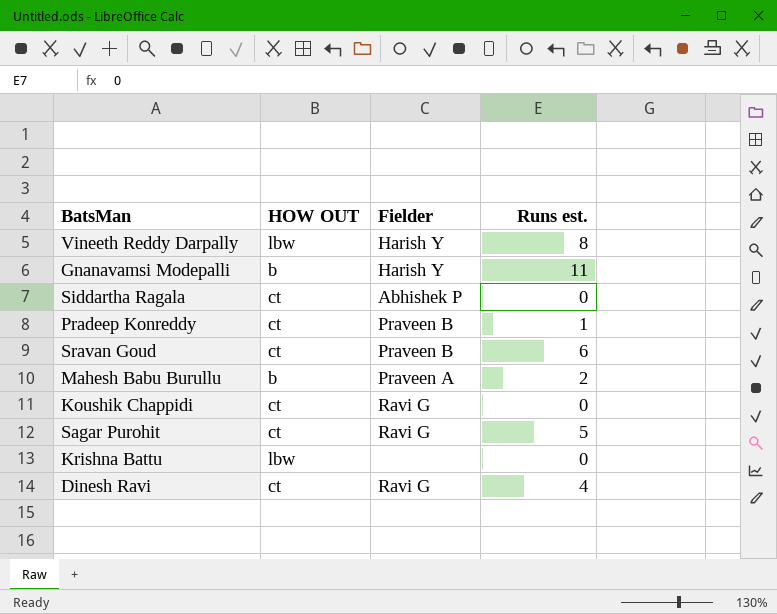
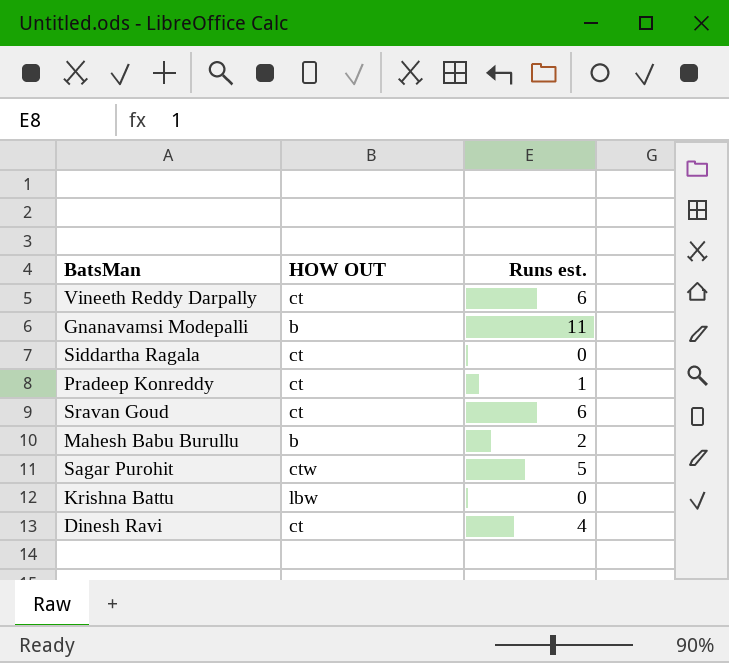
column Fielder | position: 3 -> none
row Koushik Chappidi: ct | Ravi G | 0 -> none
Vineeth Reddy Darpally | HOW OUT: lbw -> ct
Vineeth Reddy Darpally | Runs est.: 8 -> 6
Sagar Purohit | HOW OUT: ct -> ctw

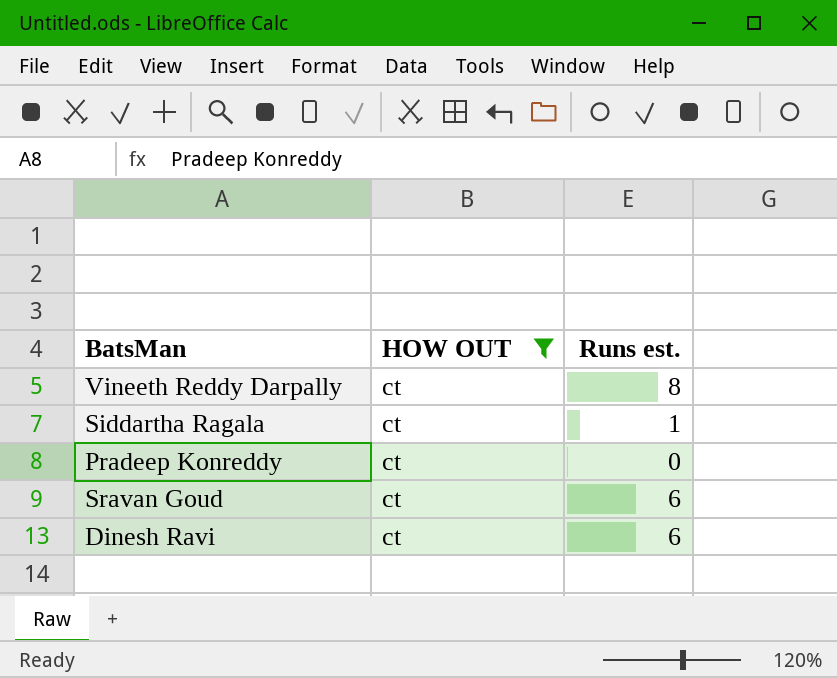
filter: none -> HOW OUT = ct
Vineeth Reddy Darpally | Runs est.: 6 -> 8
Siddartha Ragala | Runs est.: 0 -> 1
Pradeep Konreddy | Runs est.: 1 -> 0
Dinesh Ravi | Runs est.: 4 -> 6

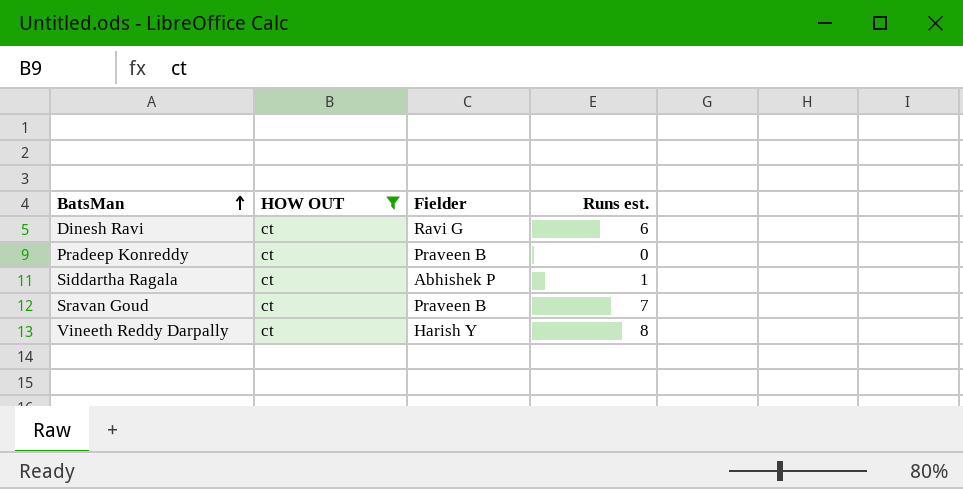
row order: none -> BatsMan ascending
column Fielder | position: none -> 3
Sravan Goud | Runs est.: 6 -> 7

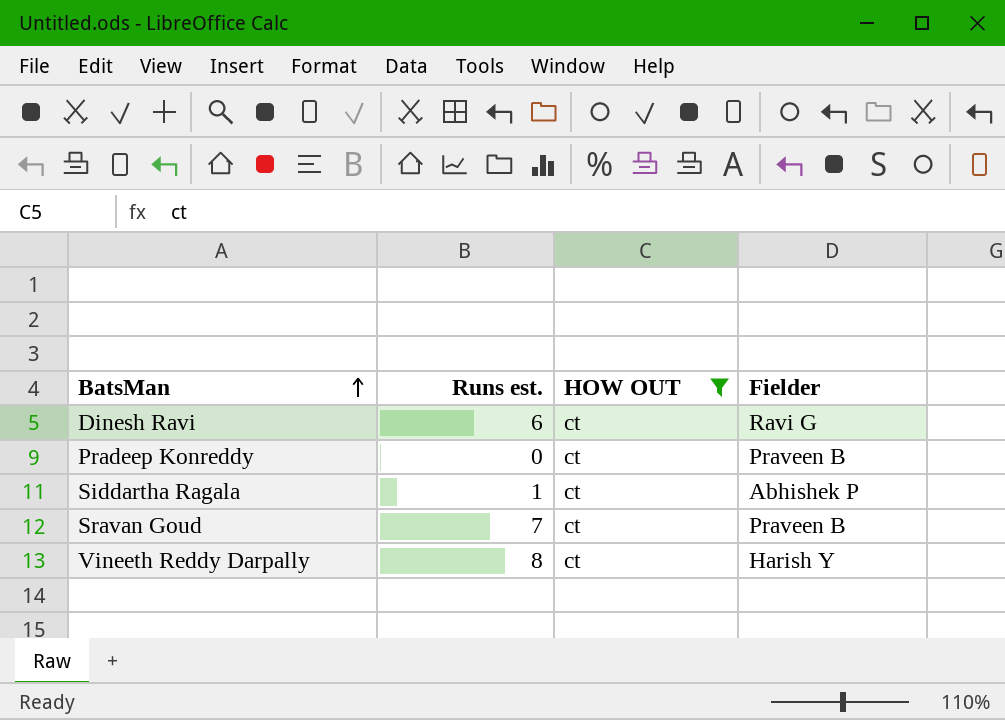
column Runs est. | position: 4 -> 2

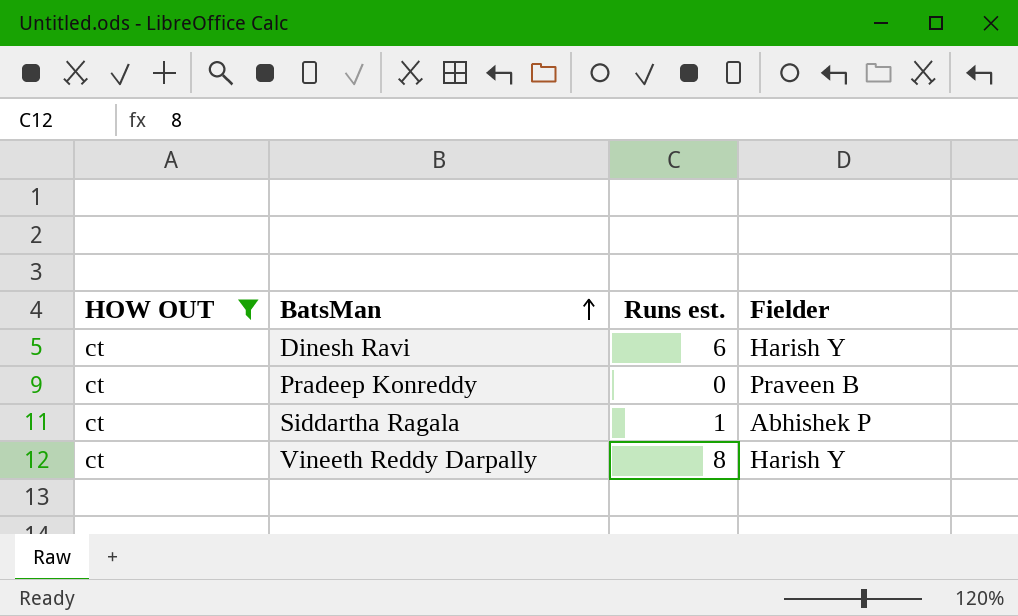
column HOW OUT | position: 3 -> 1
row Sravan Goud: 7 | ct | Praveen B -> none
Dinesh Ravi | Fielder: Ravi G -> Harish Y

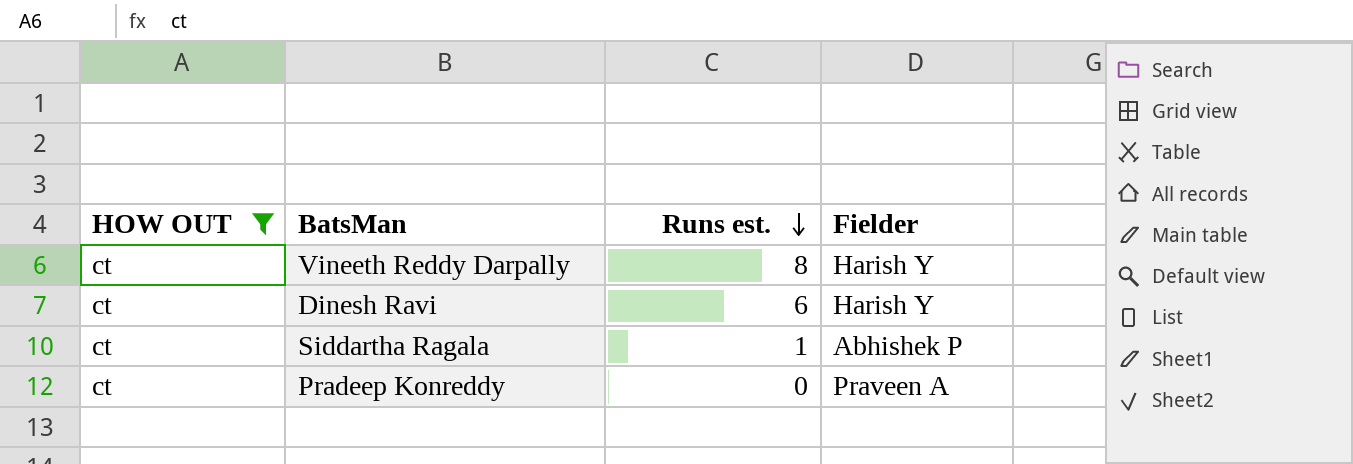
row order: BatsMan ascending -> Runs est. descending
Pradeep Konreddy | Fielder: Praveen B -> Praveen A

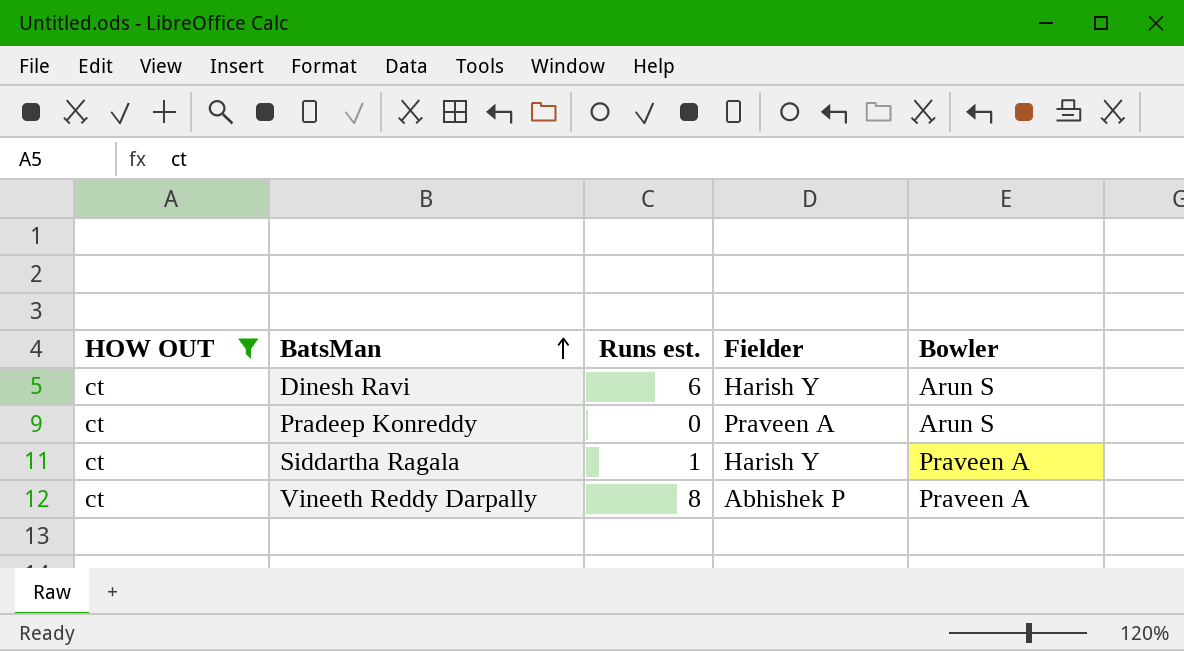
row order: Runs est. descending -> BatsMan ascending
column Bowler | position: none -> 5
Siddartha Ragala | Fielder: Abhishek P -> Harish Y
Vineeth Reddy Darpally | Fielder: Harish Y -> Abhishek P

